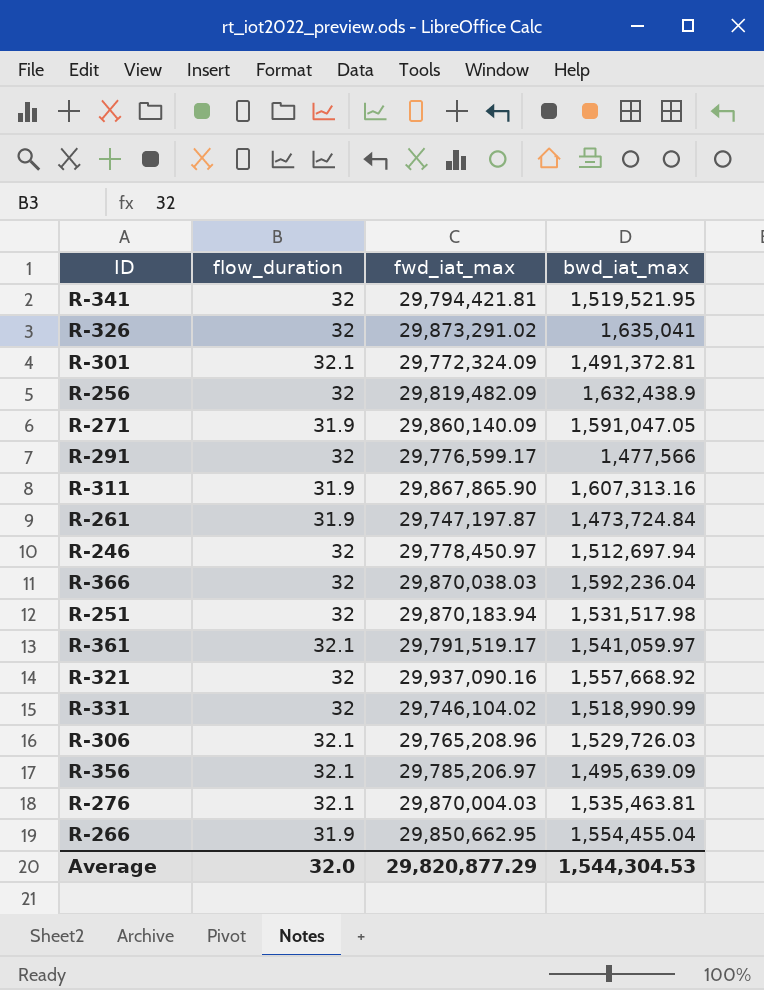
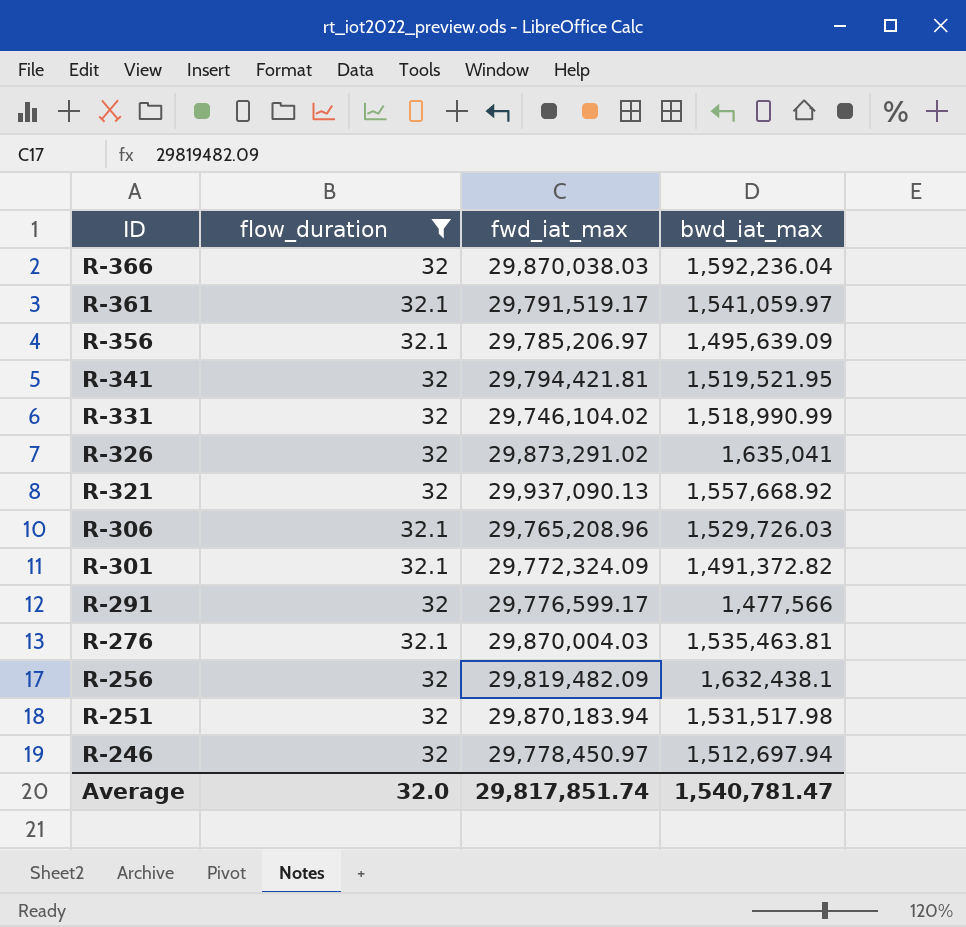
filter: none -> flow_duration != 31.9
row order: none -> ID descending
R-321 | fwd_iat_max: 29,937,090.16 -> 29,937,090.13
R-301 | bwd_iat_max: 1,491,372.81 -> 1,491,372.82
R-256 | bwd_iat_max: 1,632,438.9 -> 1,632,438.1
Average | fwd_iat_max: 29,820,877.29 -> 29,817,851.74
Average | bwd_iat_max: 1,544,304.53 -> 1,540,781.47

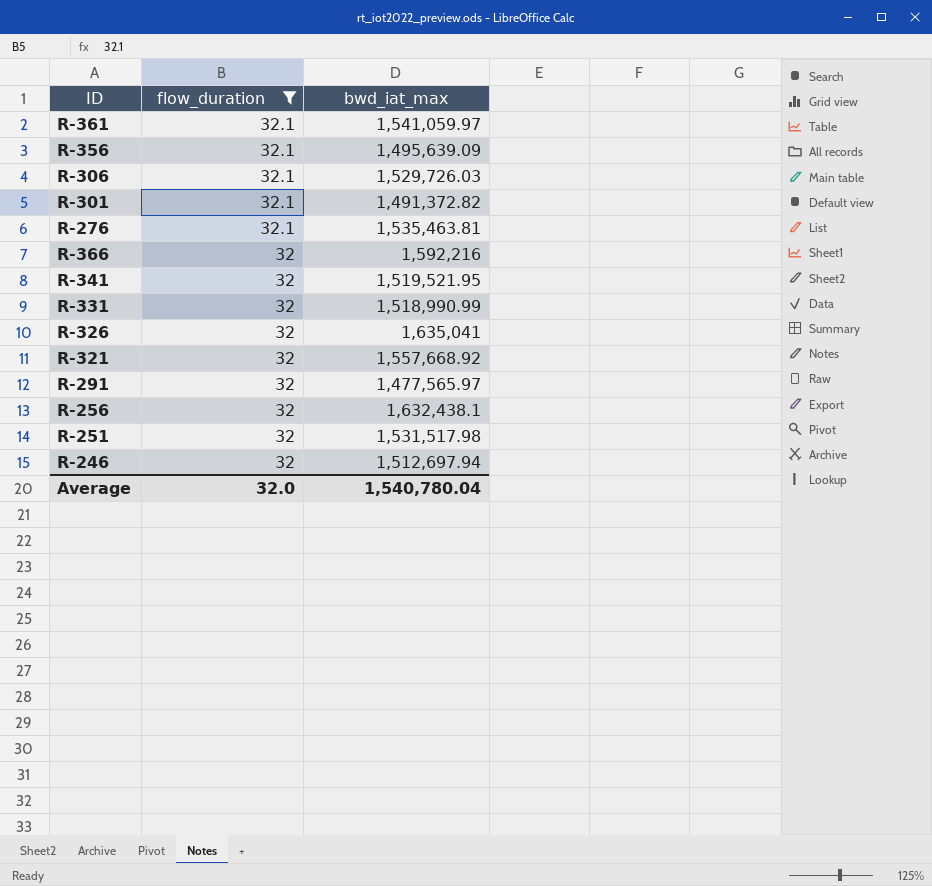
row order: ID descending -> flow_duration descending
column fwd_iat_max | position: 3 -> none
R-366 | bwd_iat_max: 1,592,236.04 -> 1,592,216
R-291 | bwd_iat_max: 1,477,566 -> 1,477,565.97
Average | bwd_iat_max: 1,540,781.47 -> 1,540,780.04

